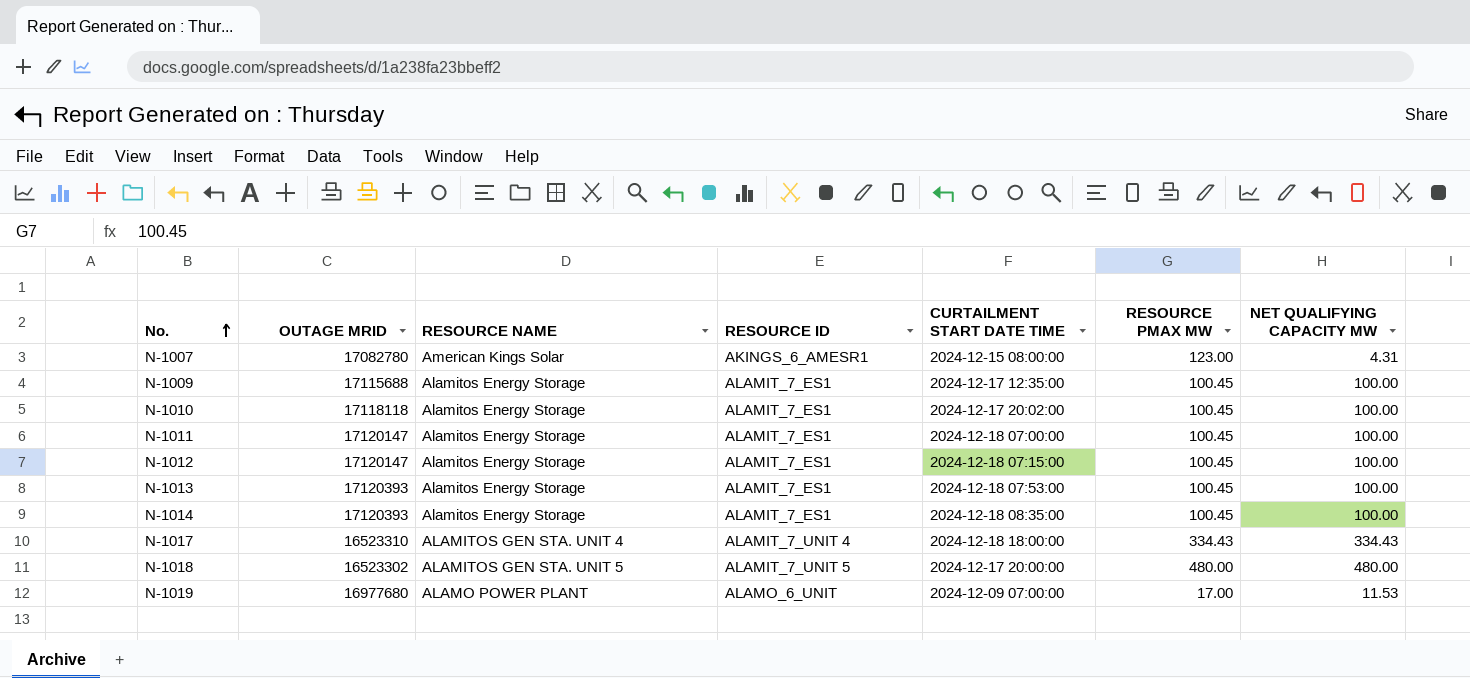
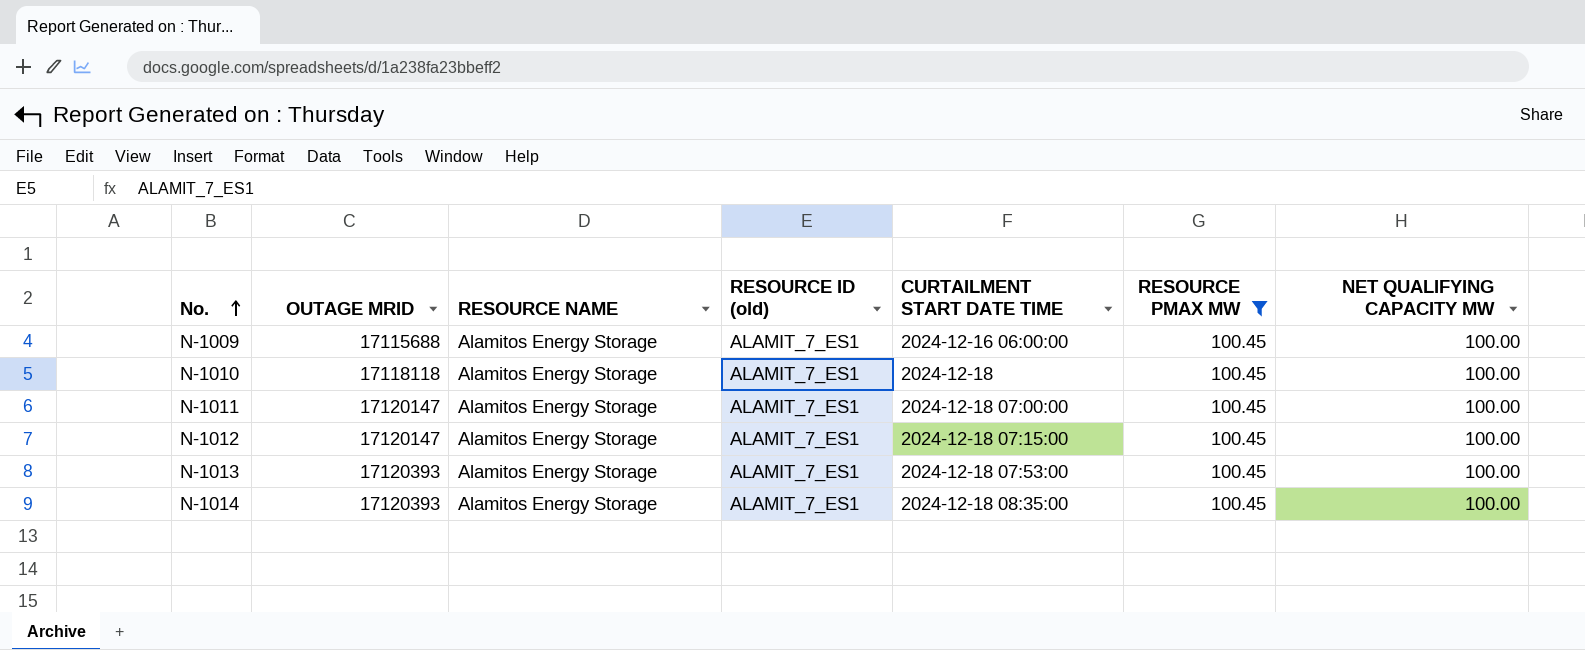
filter: none -> RESOURCE PMAX MW = 100.45
column name: RESOURCE ID -> RESOURCE ID (old)
N-1009 | CURTAILMENT START DATE TIME: 2024-12-17 12:35:00 -> 2024-12-16 06:00:00
N-1010 | CURTAILMENT START DATE TIME: 2024-12-17 20:02:00 -> 2024-12-18

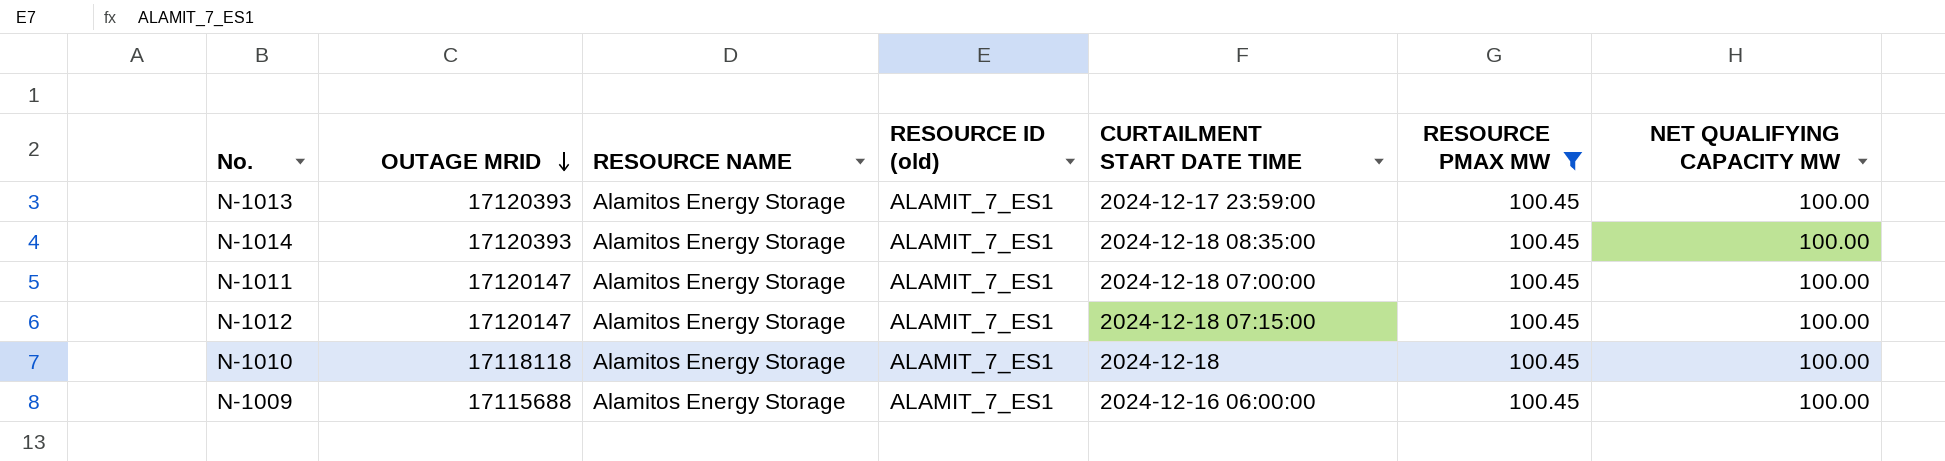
row order: No. ascending -> OUTAGE MRID descending
N-1013 | CURTAILMENT START DATE TIME: 2024-12-18 07:53:00 -> 2024-12-17 23:59:00

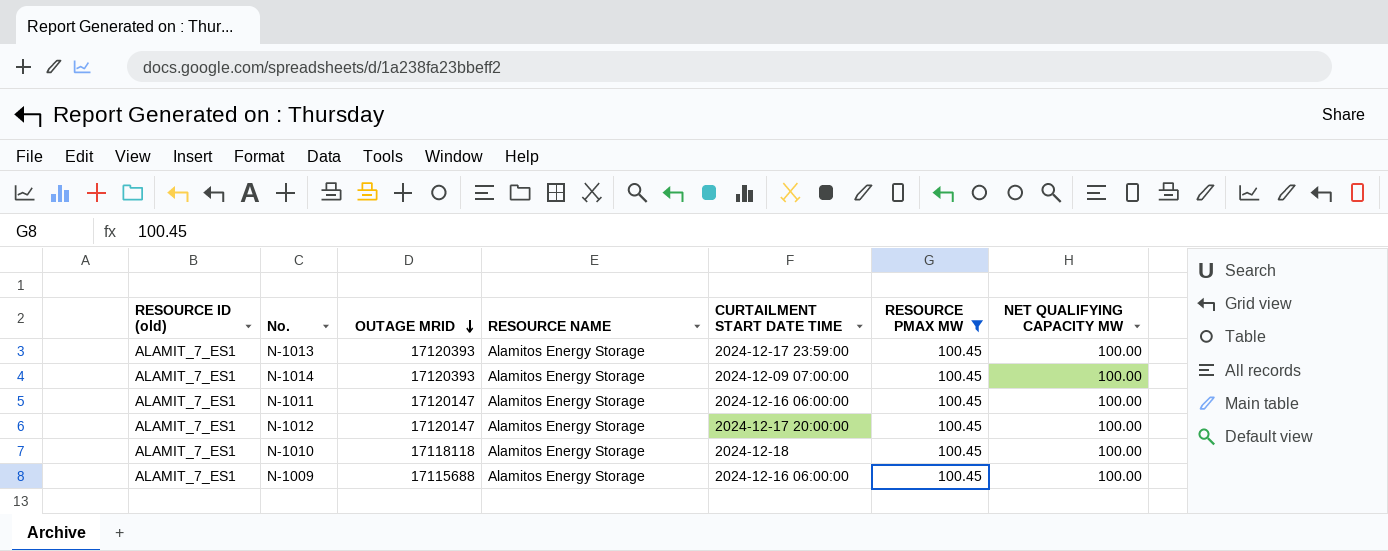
column RESOURCE ID (old) | position: 4 -> 1
N-1014 | CURTAILMENT START DATE TIME: 2024-12-18 08:35:00 -> 2024-12-09 07:00:00
N-1011 | CURTAILMENT START DATE TIME: 2024-12-18 07:00:00 -> 2024-12-16 06:00:00
N-1012 | CURTAILMENT START DATE TIME: 2024-12-18 07:15:00 -> 2024-12-17 20:00:00

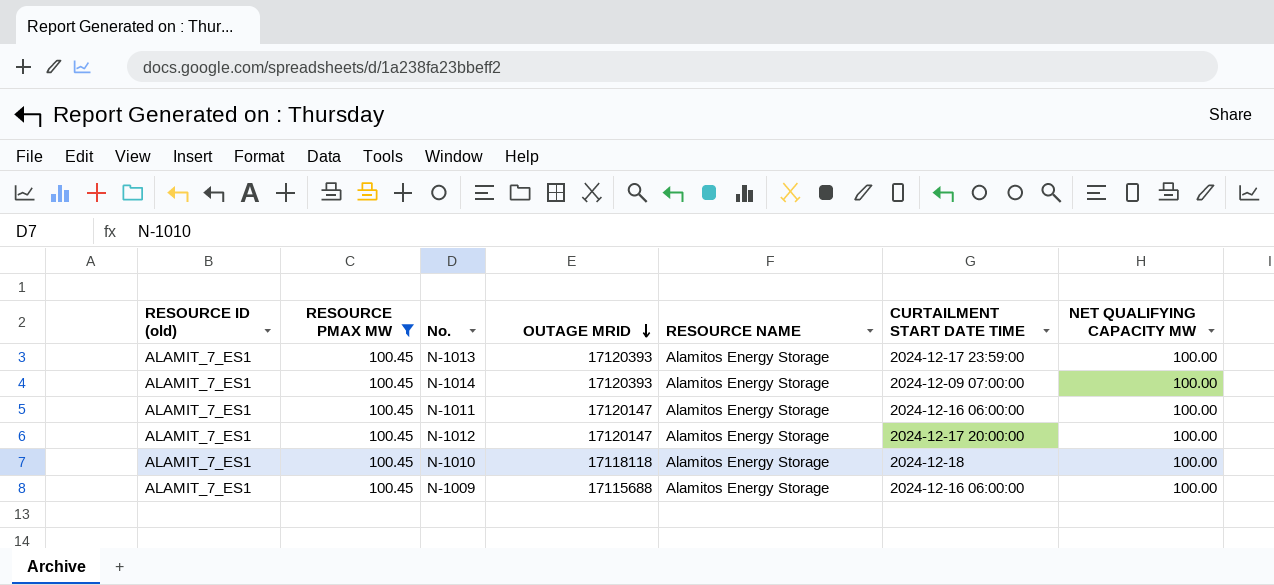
column RESOURCE PMAX MW | position: 6 -> 2

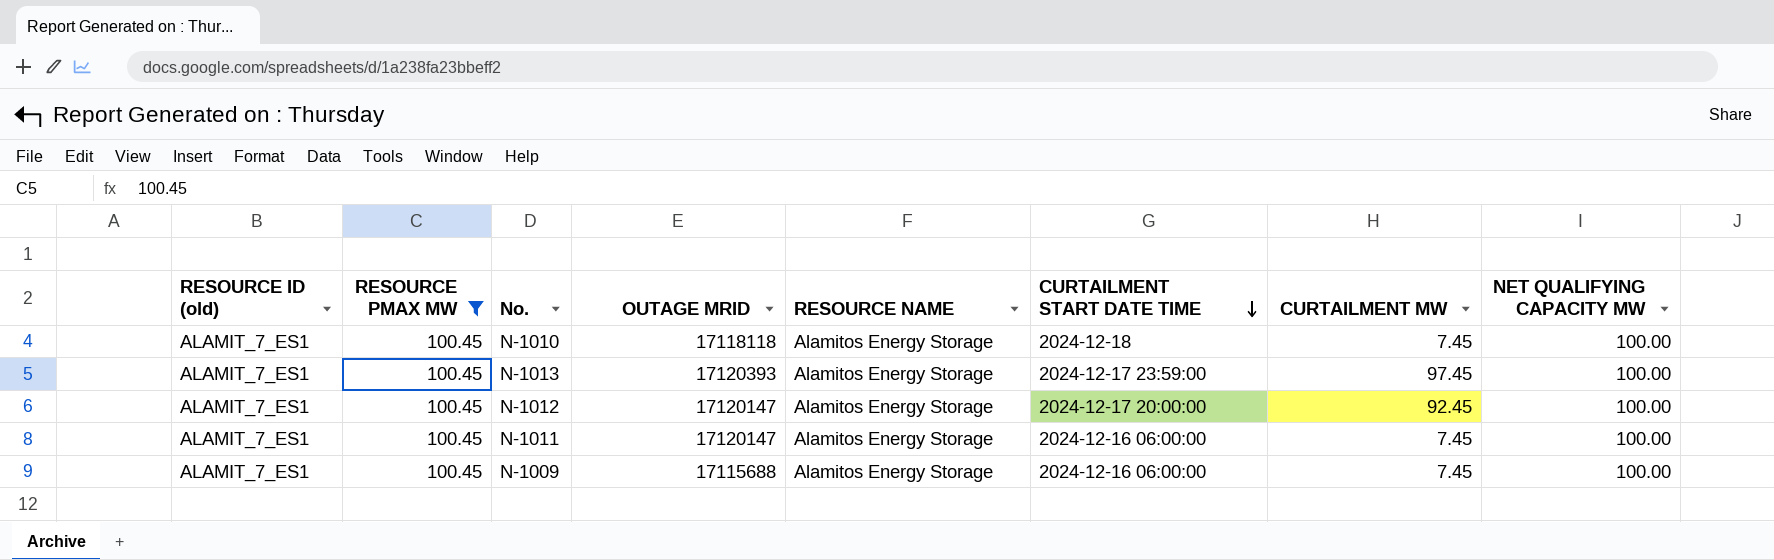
row order: OUTAGE MRID descending -> CURTAILMENT START DATE TIME descending
column CURTAILMENT MW | position: none -> 7
row N-1014: ALAMIT_7_ES1 | 100.45 | 17120393 | Alamitos Energy Storage | 2024-12-09 07:00:00 | 100.00 -> none

